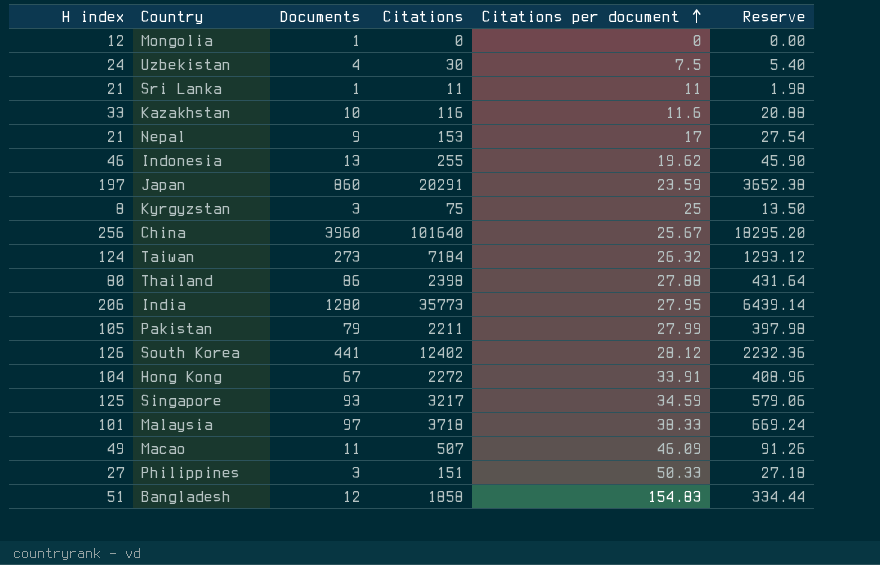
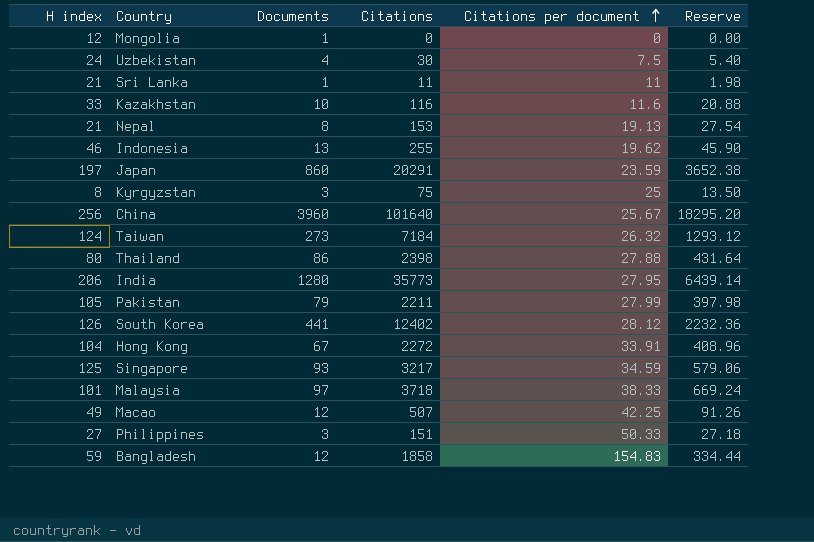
Nepal | Documents: 9 -> 8
Nepal | Citations per document: 17 -> 19.13
Macao | Documents: 11 -> 12
Macao | Citations per document: 46.09 -> 42.25
Bangladesh | H index: 51 -> 59

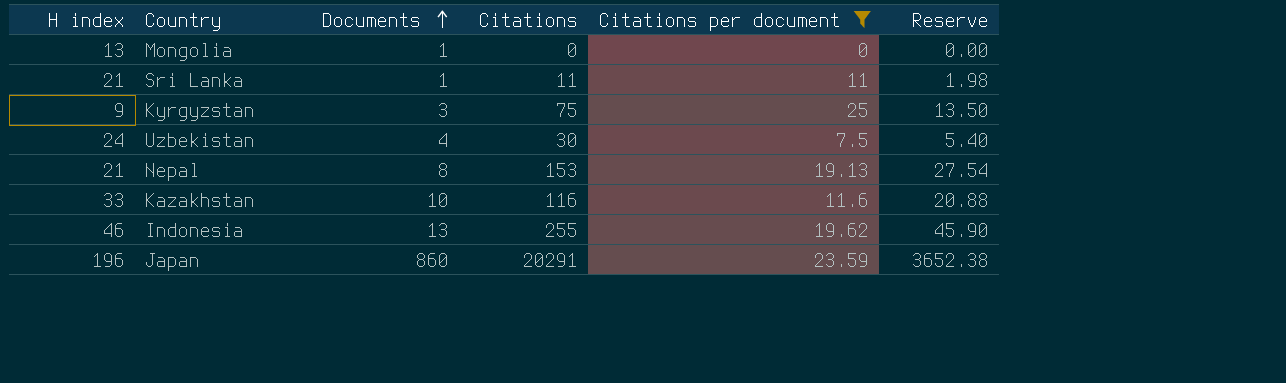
filter: none -> Citations per document <= 25
row order: Citations per document ascending -> Documents ascending
Mongolia | H index: 12 -> 13
Kyrgyzstan | H index: 8 -> 9
Japan | H index: 197 -> 196

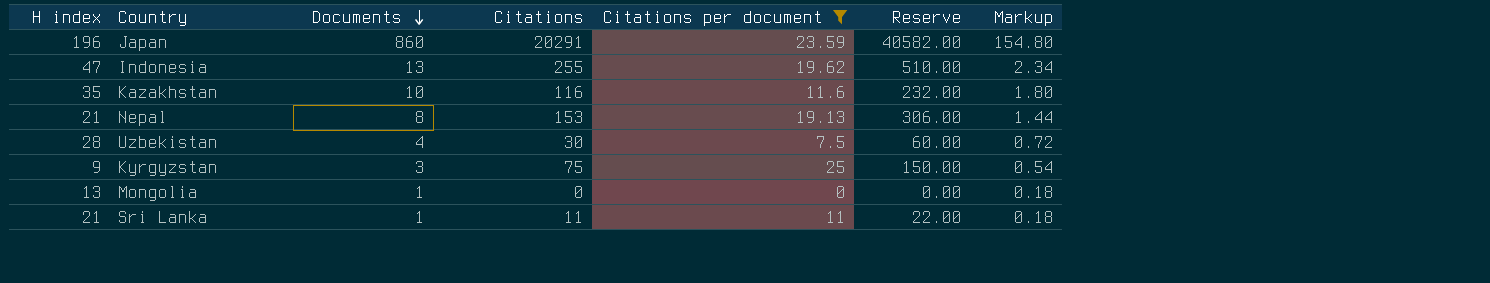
row order: Documents ascending -> Documents descending
column Reserve | formula: [Citations] * 0.18 -> [Citations] * 2
column Markup | formula: none -> [Documents] * 0.18
Indonesia | H index: 46 -> 47
Kazakhstan | H index: 33 -> 35
Uzbekistan | H index: 24 -> 28

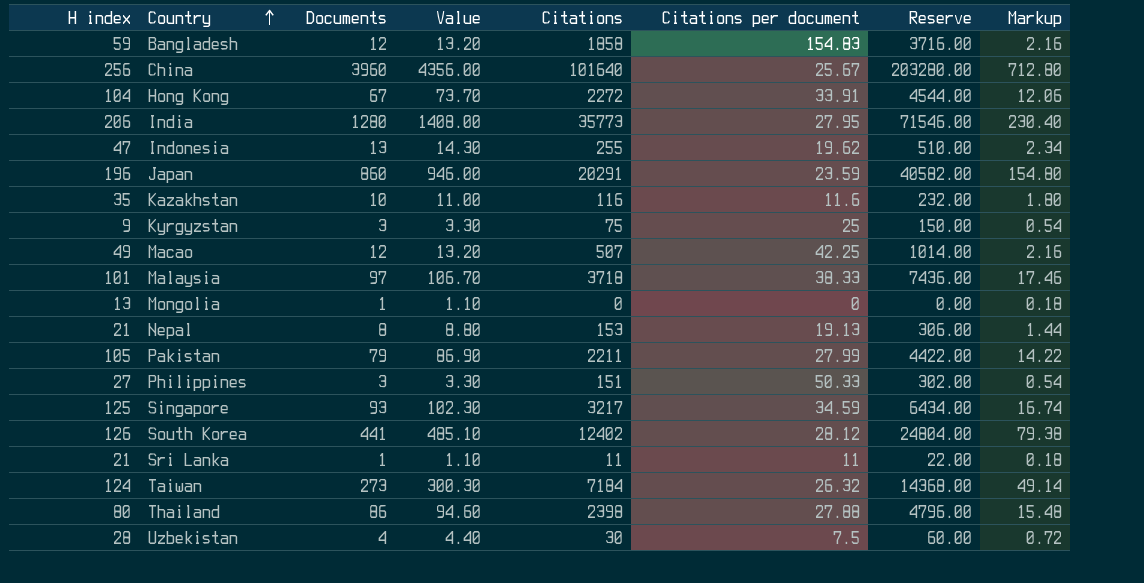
filter: Citations per document <= 25 -> none
row order: Documents descending -> Country ascending
column Value | formula: none -> [Documents] * 1.1

